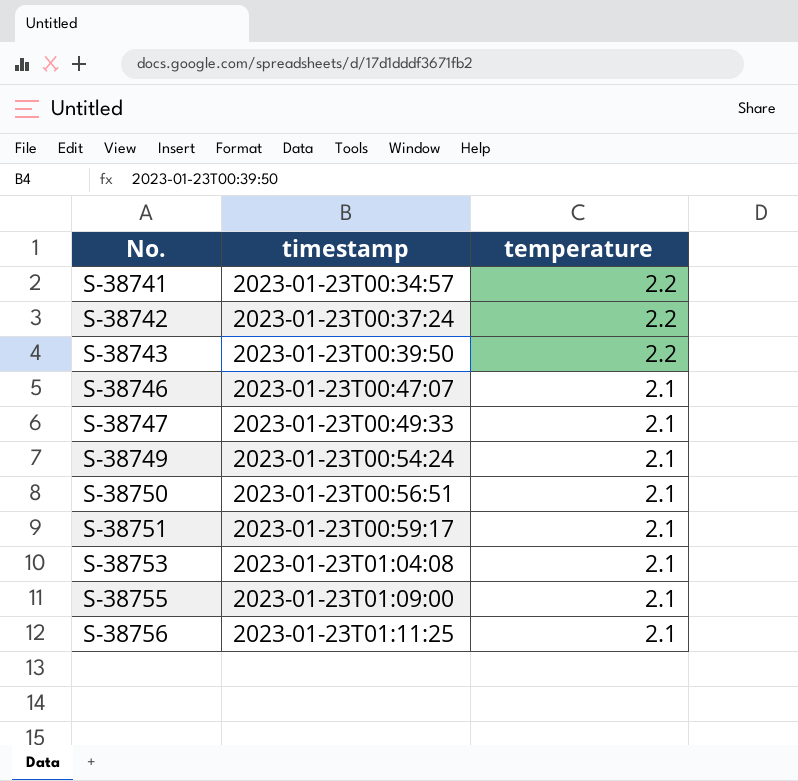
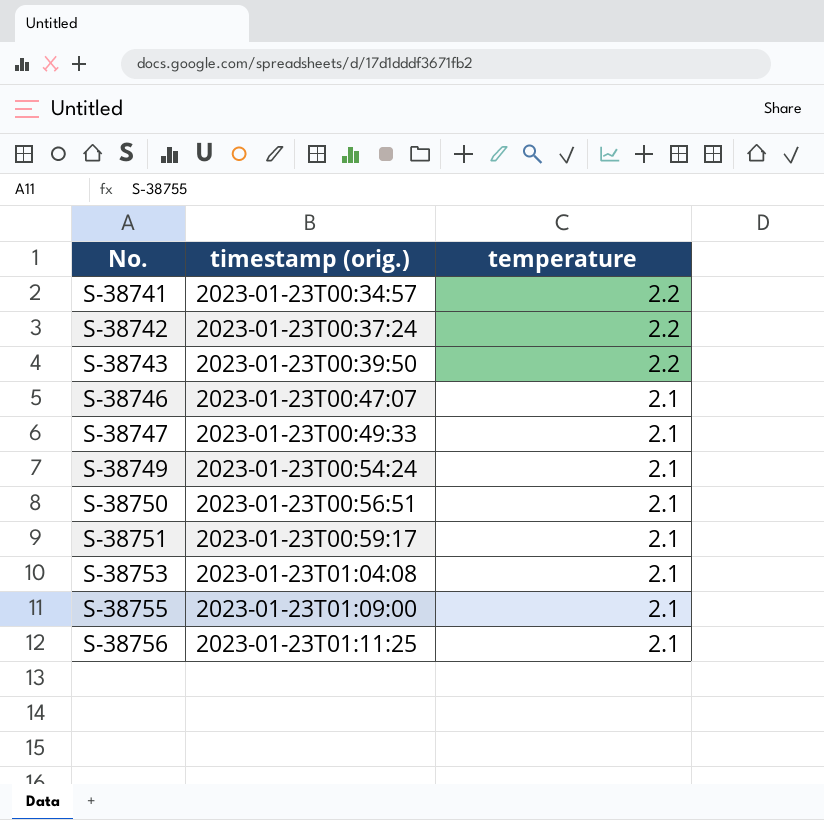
column name: timestamp -> timestamp (orig.)

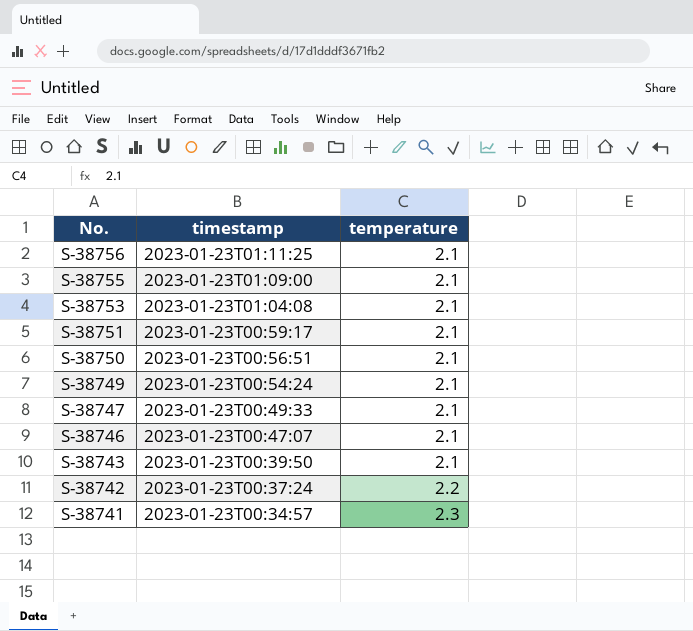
row order: No. ascending -> No. descending
column name: timestamp (orig.) -> timestamp
S-38743 | temperature: 2.2 -> 2.1
S-38741 | temperature: 2.2 -> 2.3

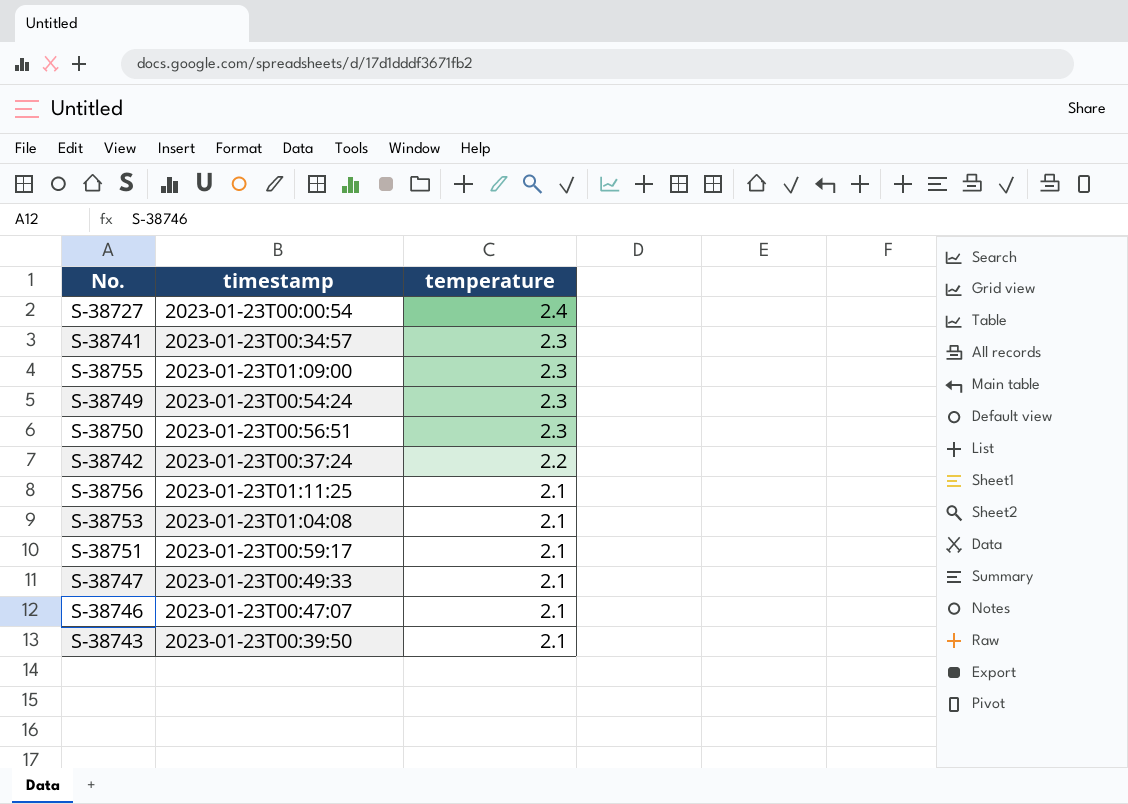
row order: No. descending -> temperature descending
row S-38727: none -> 2023-01-23T00:00:54 | 2.4
S-38755 | temperature: 2.1 -> 2.3
S-38749 | temperature: 2.1 -> 2.3
S-38750 | temperature: 2.1 -> 2.3

